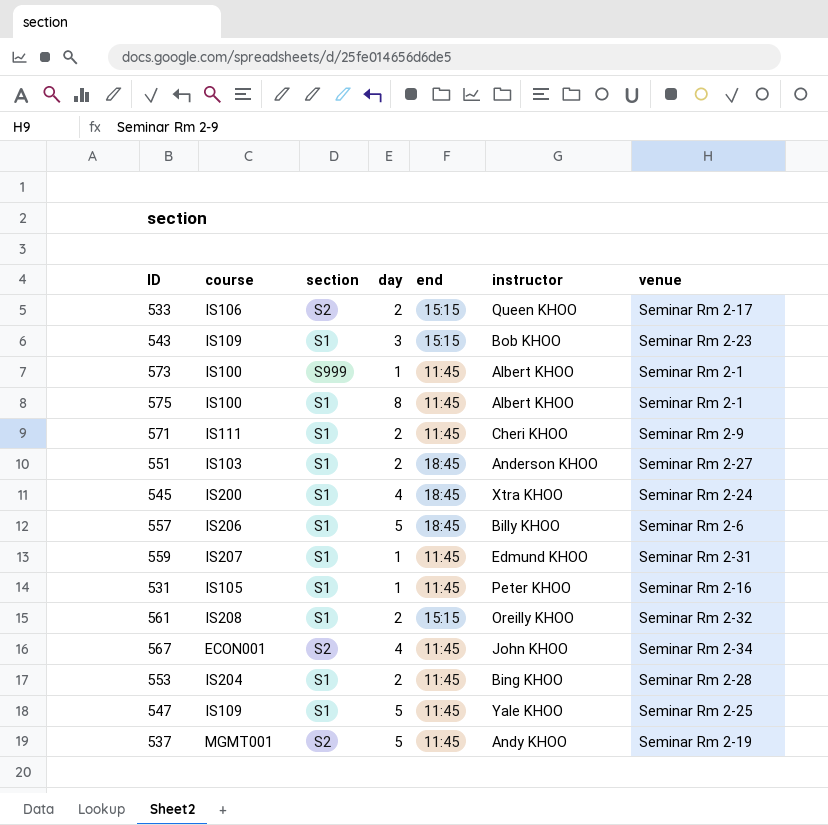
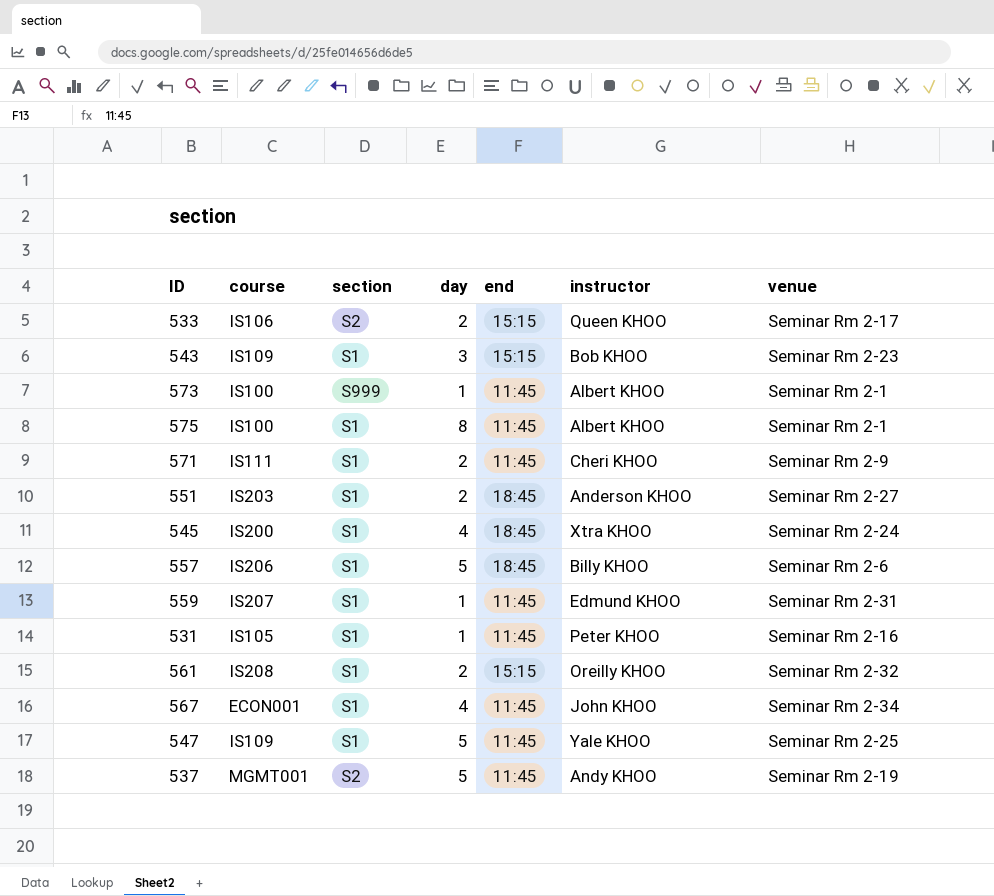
row 553: IS204 | S1 | 2 | 11:45 | Bing KHOO | Seminar Rm 2-28 -> none
551 | course: IS103 -> IS203
567 | section: S2 -> S1

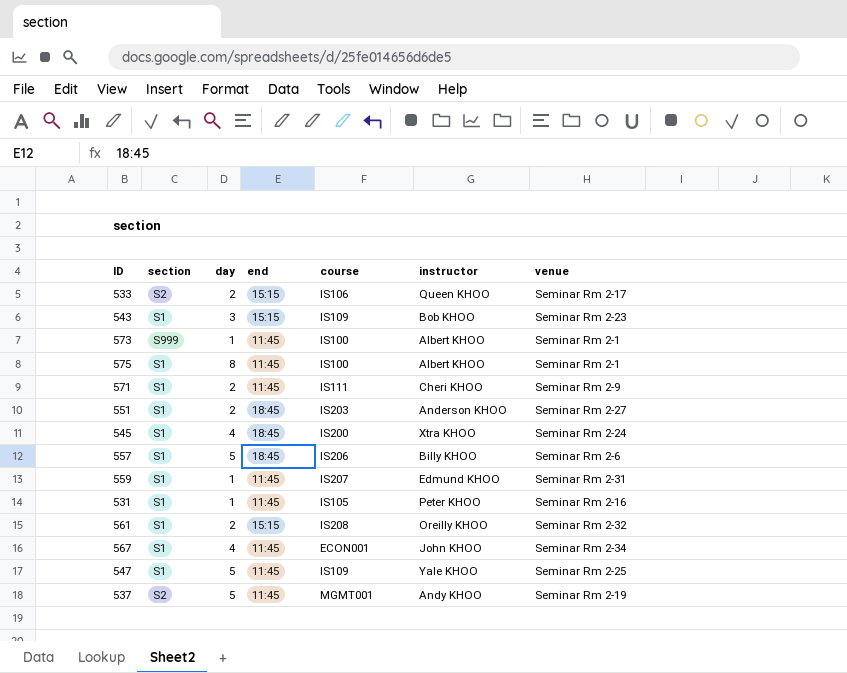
column course | position: 2 -> 5

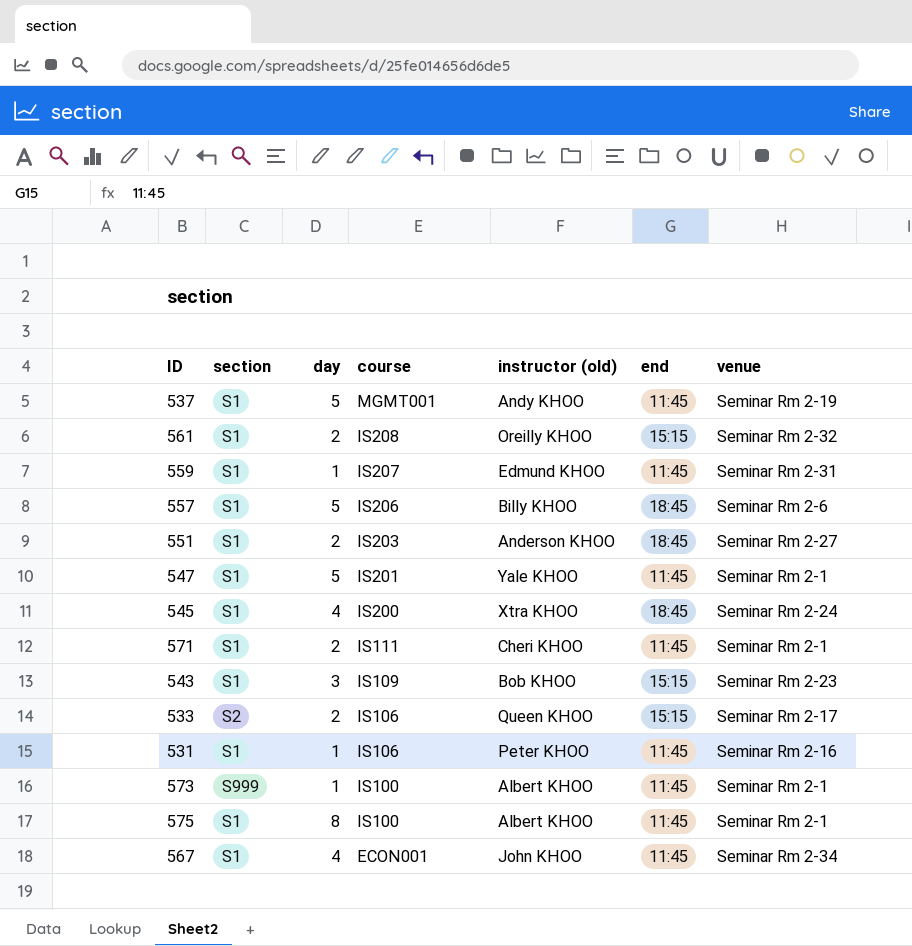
row order: none -> course descending
column name: instructor -> instructor (old)
column end | position: 4 -> 6
537 | section: S2 -> S1
547 | course: IS109 -> IS201
547 | venue: Seminar Rm 2-25 -> Seminar Rm 2-1
571 | venue: Seminar Rm 2-9 -> Seminar Rm 2-1
531 | course: IS105 -> IS106

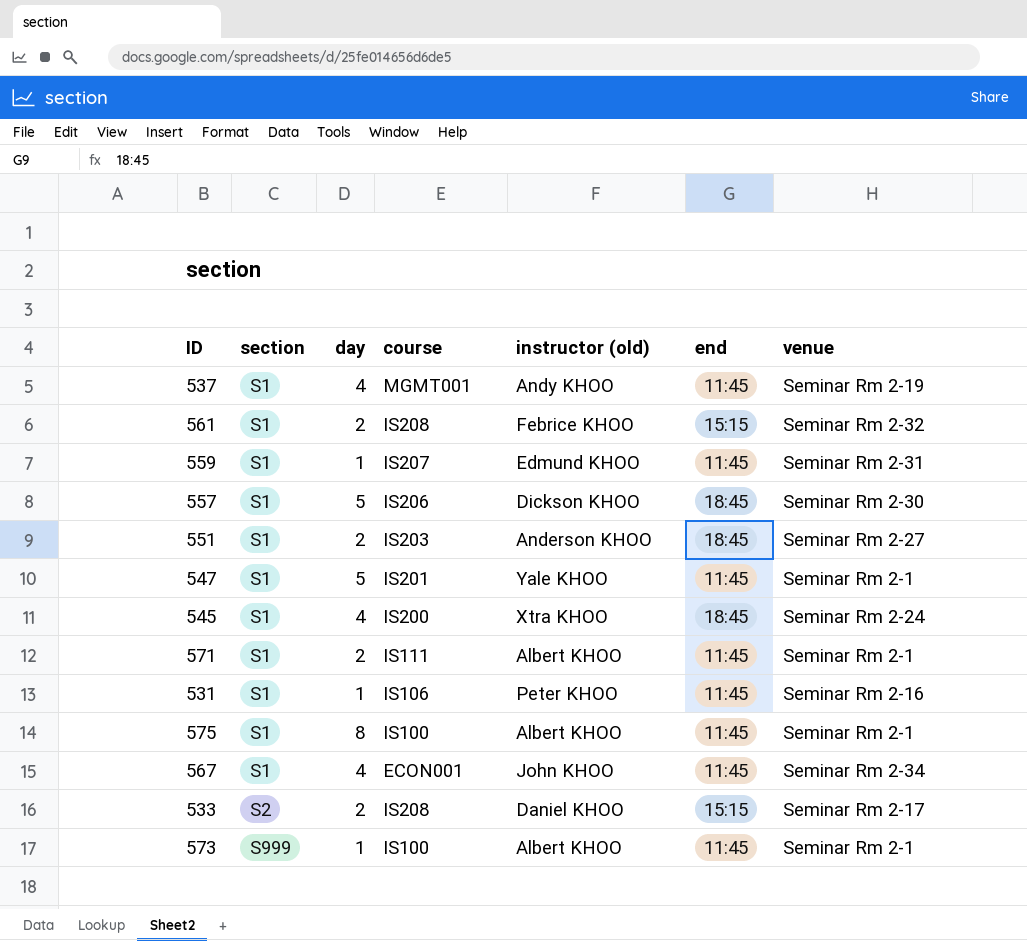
row order: course descending -> section ascending
row 543: S1 | 3 | IS109 | Bob KHOO | 15:15 | Seminar Rm 2-23 -> none
537 | day: 5 -> 4
561 | instructor (old): Oreilly KHOO -> Febrice KHOO
557 | instructor (old): Billy KHOO -> Dickson KHOO
557 | venue: Seminar Rm 2-6 -> Seminar Rm 2-30
571 | instructor (old): Cheri KHOO -> Albert KHOO
533 | course: IS106 -> IS208
533 | instructor (old): Queen KHOO -> Daniel KHOO

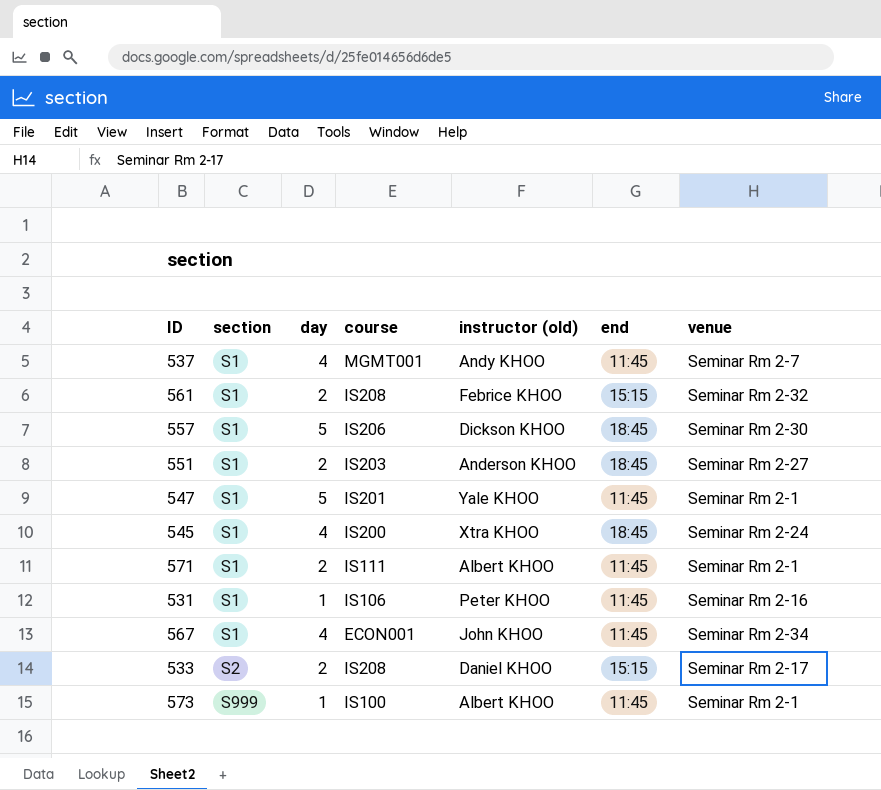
row 559: S1 | 1 | IS207 | Edmund KHOO | 11:45 | Seminar Rm 2-31 -> none
row 575: S1 | 8 | IS100 | Albert KHOO | 11:45 | Seminar Rm 2-1 -> none
537 | venue: Seminar Rm 2-19 -> Seminar Rm 2-7

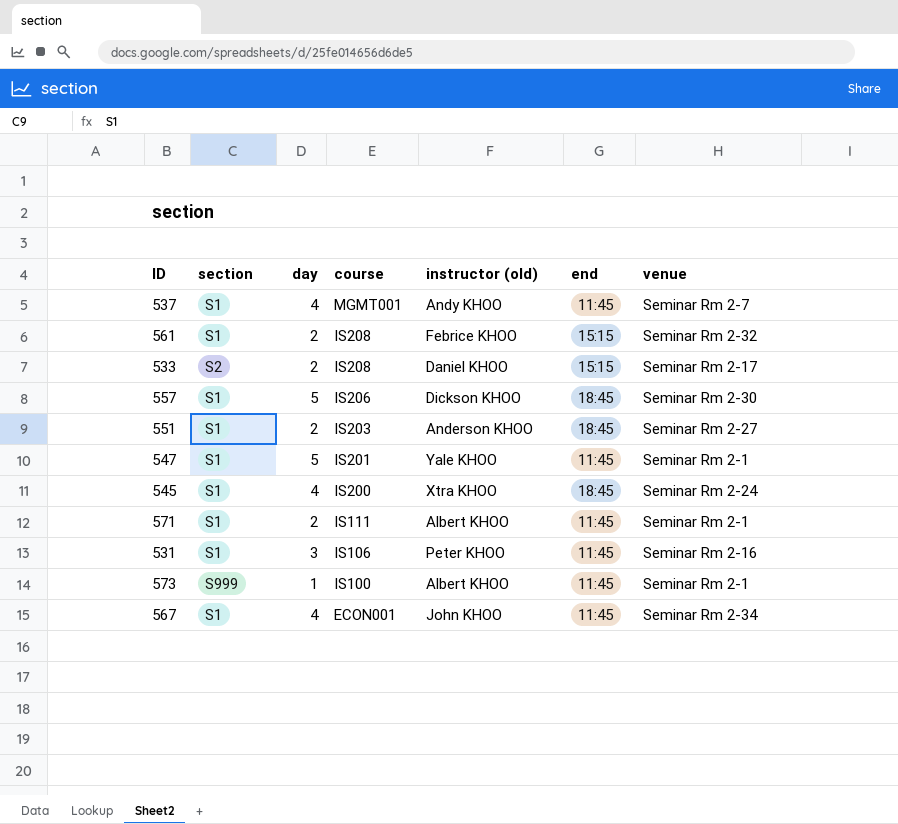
row order: section ascending -> course descending
531 | day: 1 -> 3

